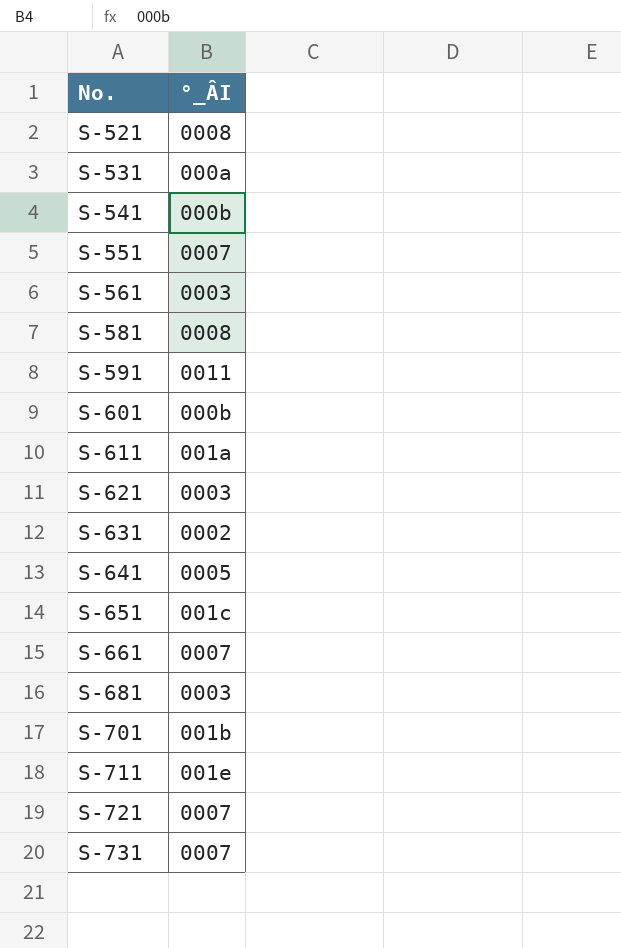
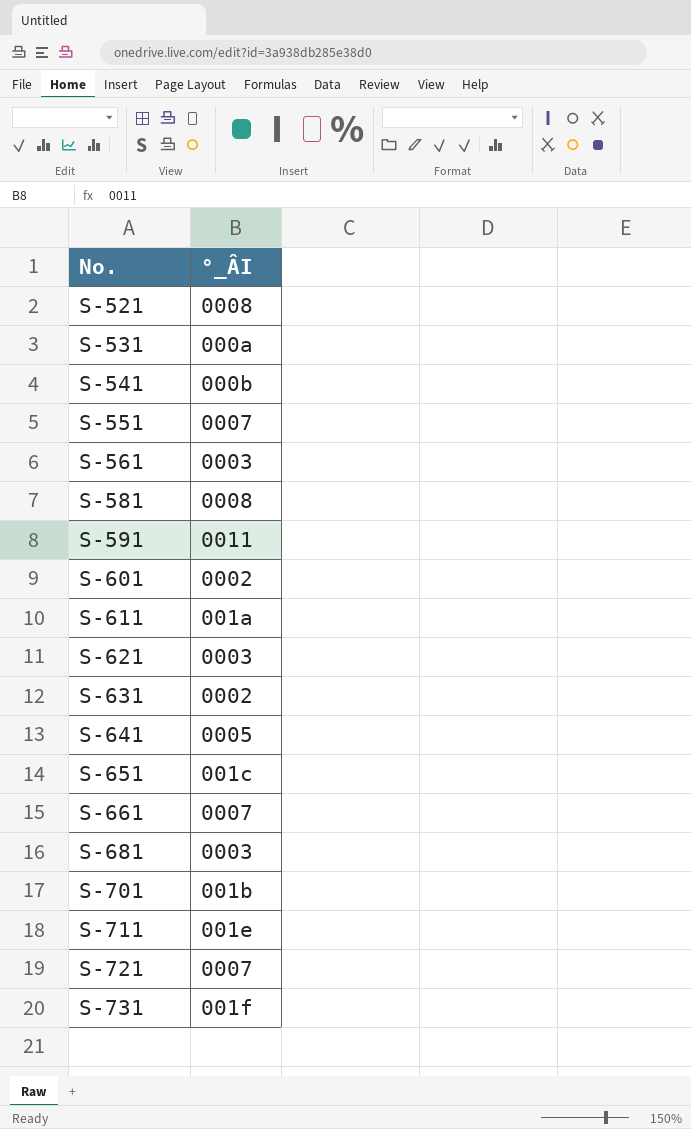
S-601 | °_ÂI: 000b -> 0002
S-731 | °_ÂI: 0007 -> 001f

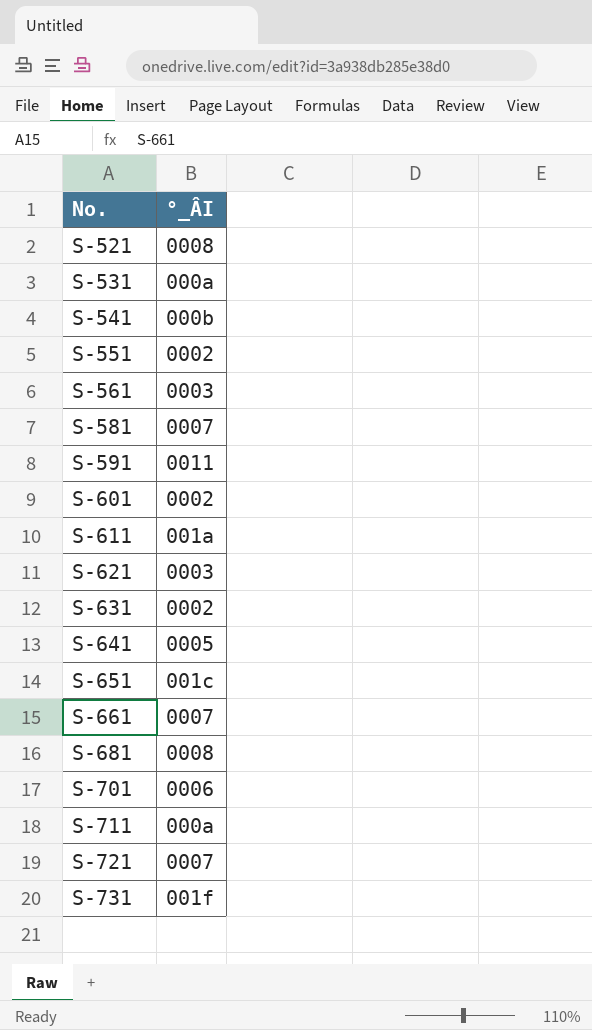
S-551 | °_ÂI: 0007 -> 0002
S-581 | °_ÂI: 0008 -> 0007
S-681 | °_ÂI: 0003 -> 0008
S-701 | °_ÂI: 001b -> 0006
S-711 | °_ÂI: 001e -> 000a

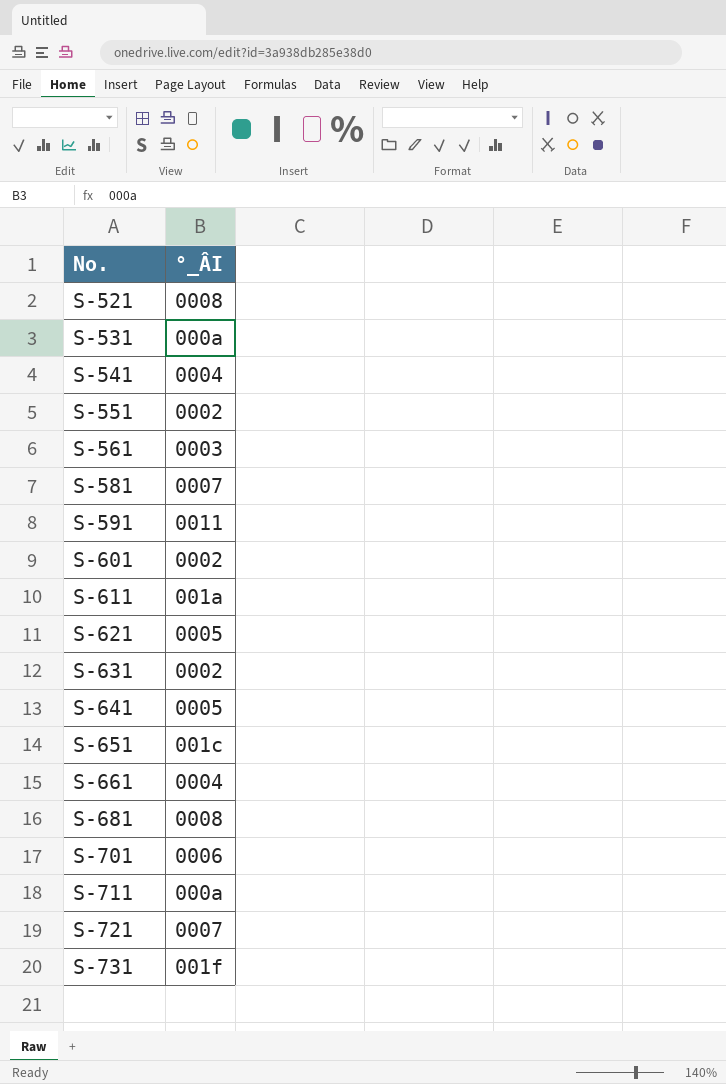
S-541 | °_ÂI: 000b -> 0004
S-621 | °_ÂI: 0003 -> 0005
S-661 | °_ÂI: 0007 -> 0004

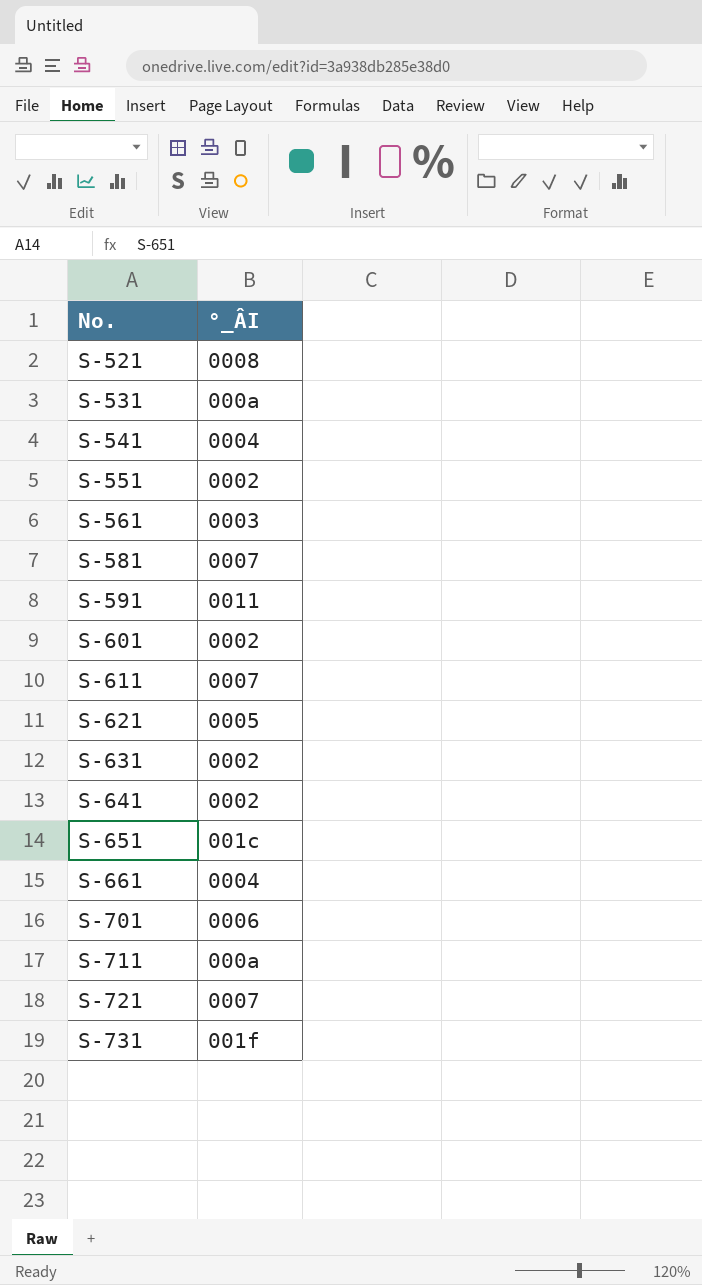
row S-681: 0008 -> none
S-611 | °_ÂI: 001a -> 0007
S-641 | °_ÂI: 0005 -> 0002

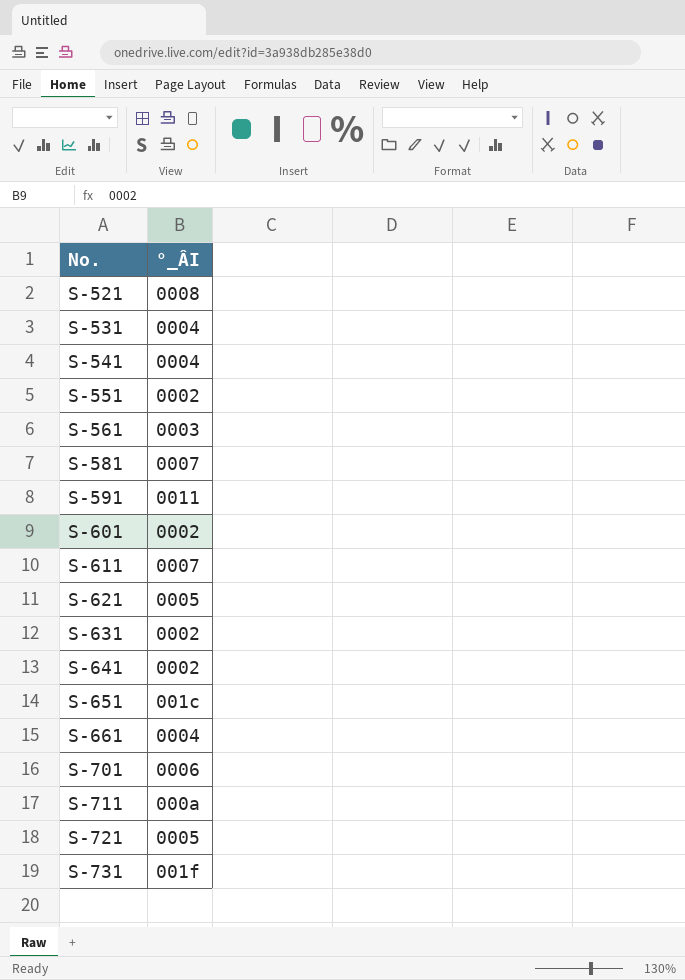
S-531 | °_ÂI: 000a -> 0004
S-721 | °_ÂI: 0007 -> 0005

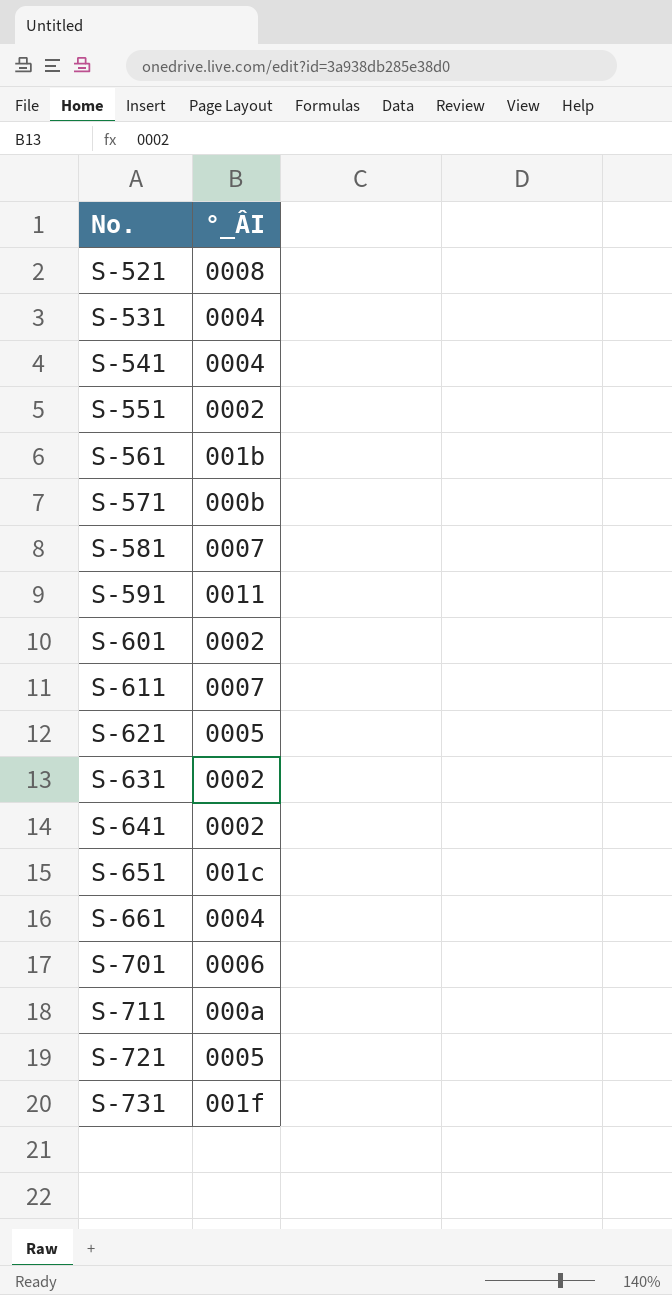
S-561 | °_ÂI: 0003 -> 001b
row S-571: none -> 000b

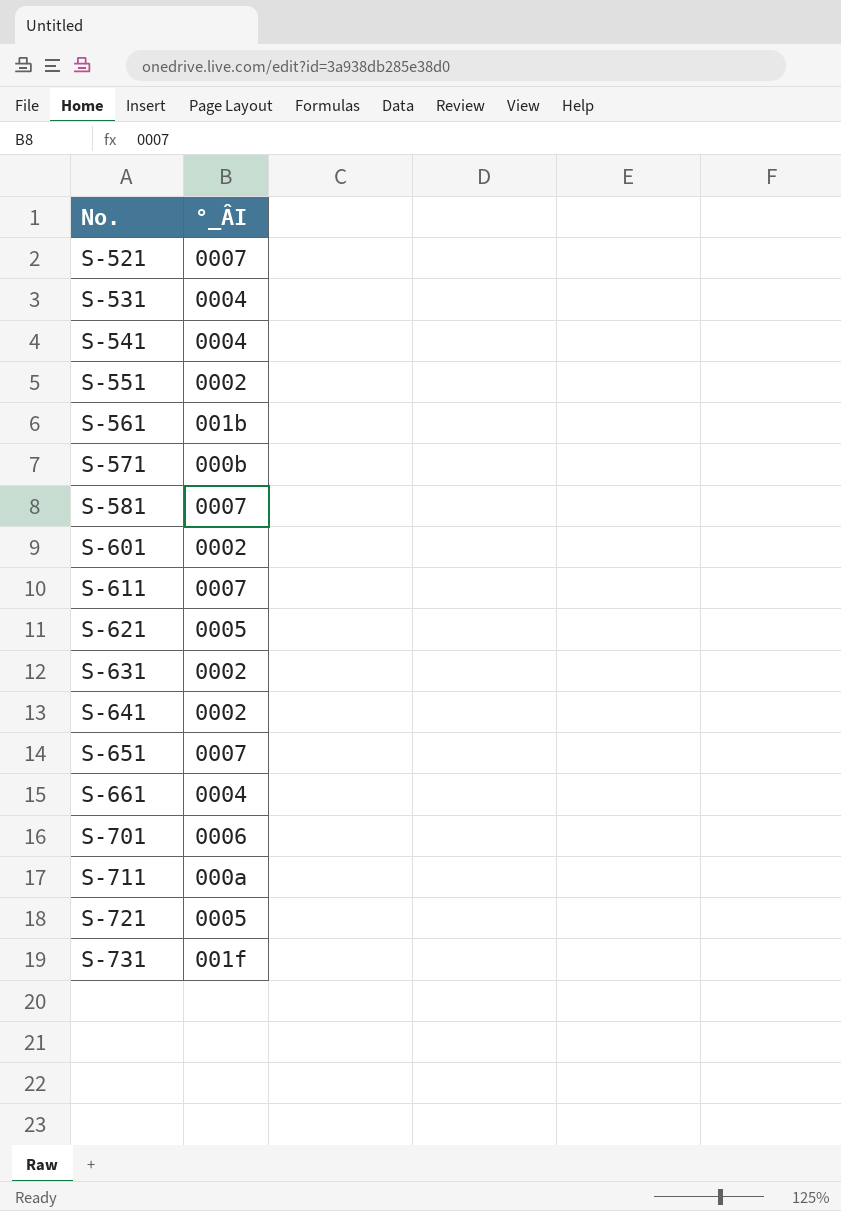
row S-591: 0011 -> none
S-521 | °_ÂI: 0008 -> 0007
S-651 | °_ÂI: 001c -> 0007

